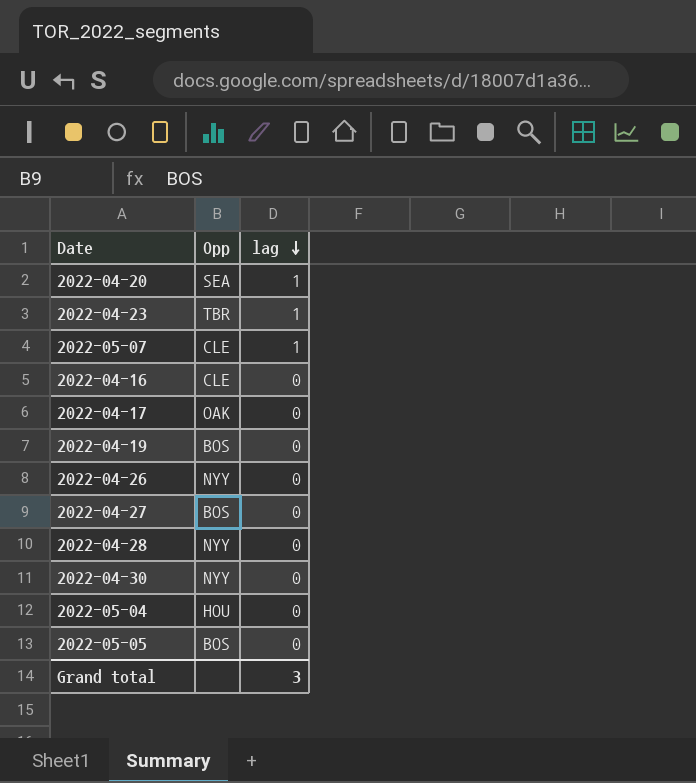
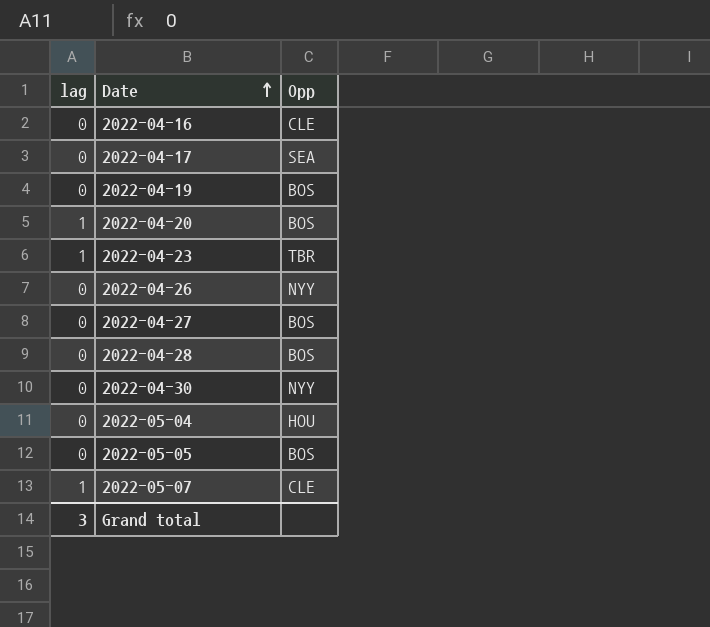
row order: lag descending -> Date ascending
column lag | position: 3 -> 1
2022-04-17 | Opp: OAK -> SEA
2022-04-20 | Opp: SEA -> BOS
2022-04-28 | Opp: NYY -> BOS

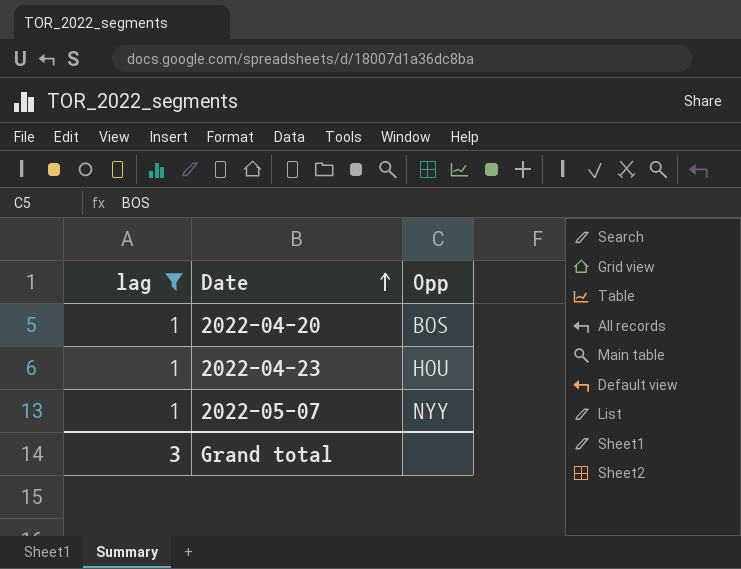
filter: none -> lag = 1
2022-04-23 | Opp: TBR -> HOU
2022-05-07 | Opp: CLE -> NYY

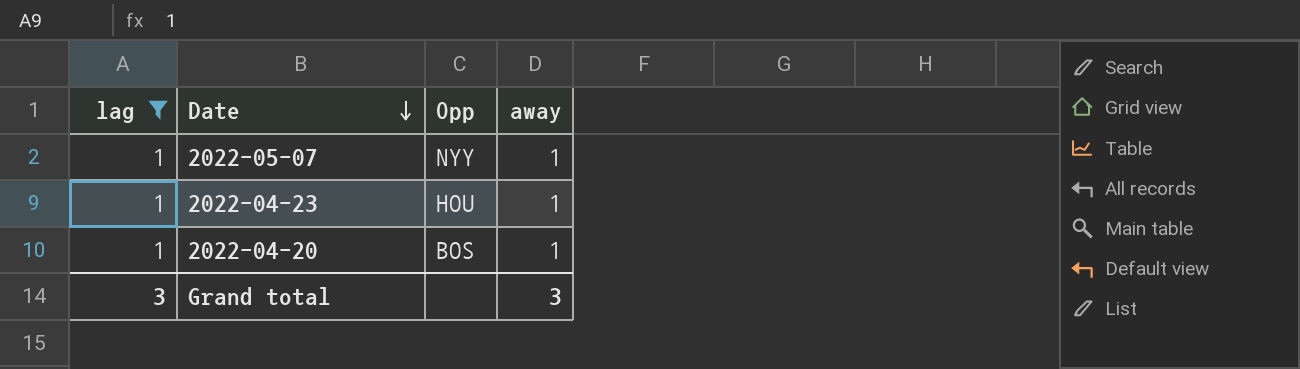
row order: Date ascending -> Date descending
column away | position: none -> 4

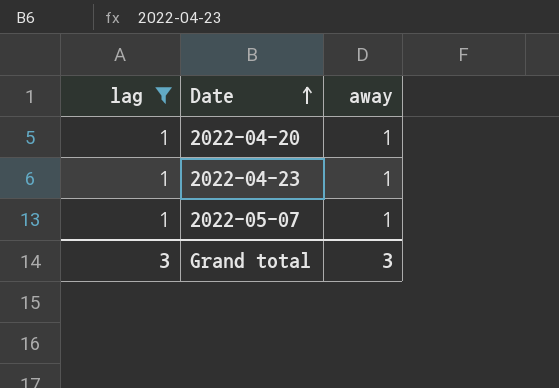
row order: Date descending -> Date ascending
column Opp | position: 3 -> none

